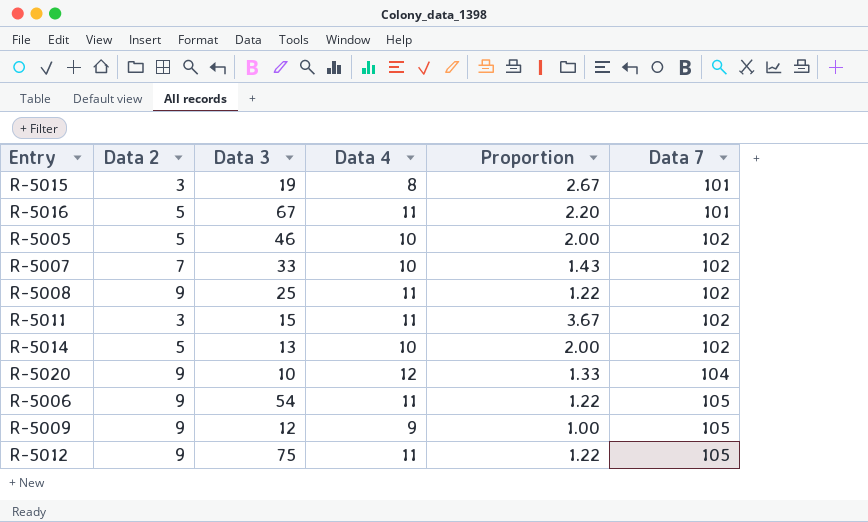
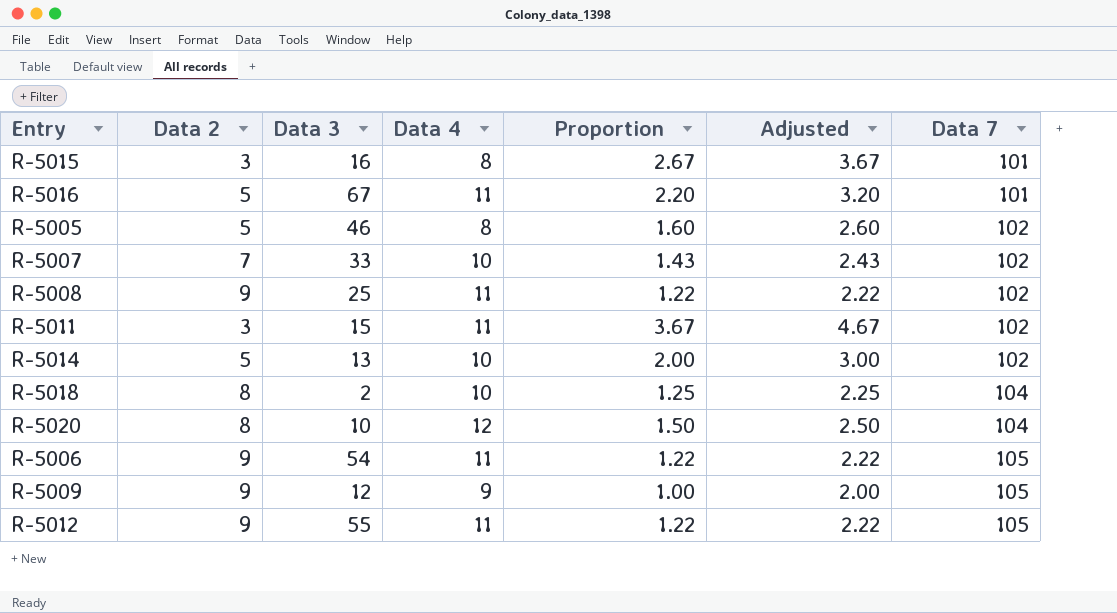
column Adjusted | formula: none -> [Proportion] + 1
R-5015 | Data 3: 19 -> 16
R-5005 | Data 4: 10 -> 8
R-5005 | Proportion: 2.00 -> 1.60
row R-5018: none -> 8 | 2 | 10 | 1.25 | 2.25 | 104
R-5020 | Data 2: 9 -> 8
R-5020 | Proportion: 1.33 -> 1.50
R-5012 | Data 3: 75 -> 55

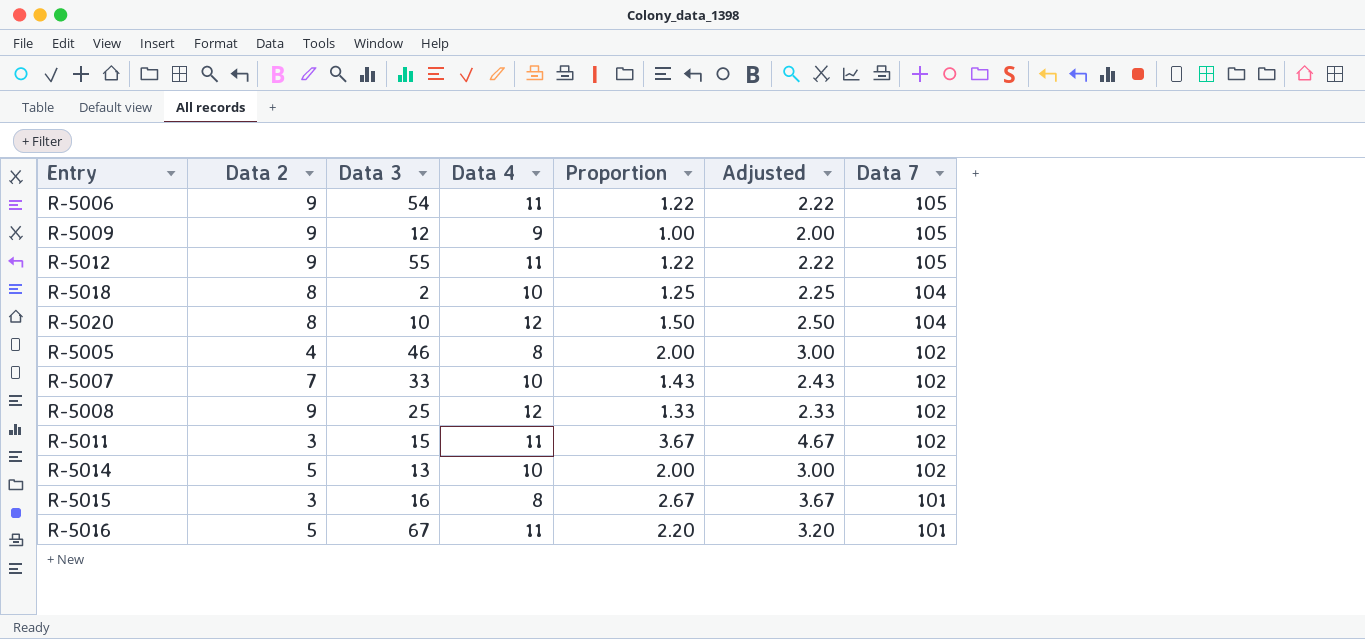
row order: Data 7 ascending -> Data 7 descending
R-5005 | Data 2: 5 -> 4
R-5005 | Proportion: 1.60 -> 2.00
R-5005 | Adjusted: 2.60 -> 3.00
R-5008 | Data 4: 11 -> 12
R-5008 | Proportion: 1.22 -> 1.33
R-5008 | Adjusted: 2.22 -> 2.33

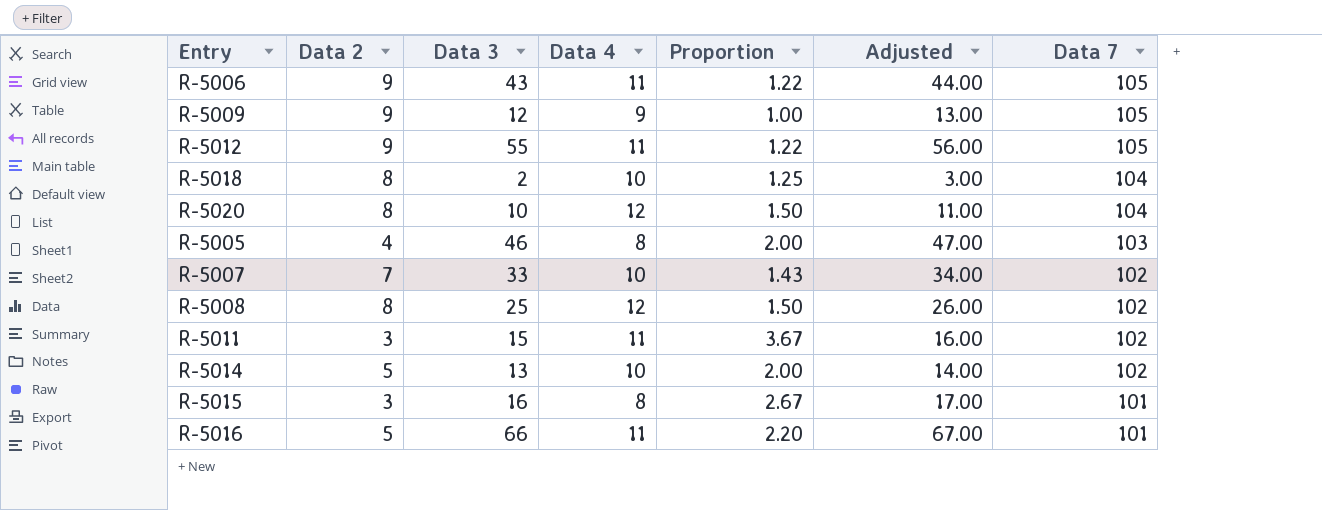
column Adjusted | formula: [Proportion] + 1 -> [Data 3] + 1
R-5006 | Data 3: 54 -> 43
R-5005 | Data 7: 102 -> 103
R-5008 | Data 2: 9 -> 8
R-5008 | Proportion: 1.33 -> 1.50
R-5016 | Data 3: 67 -> 66

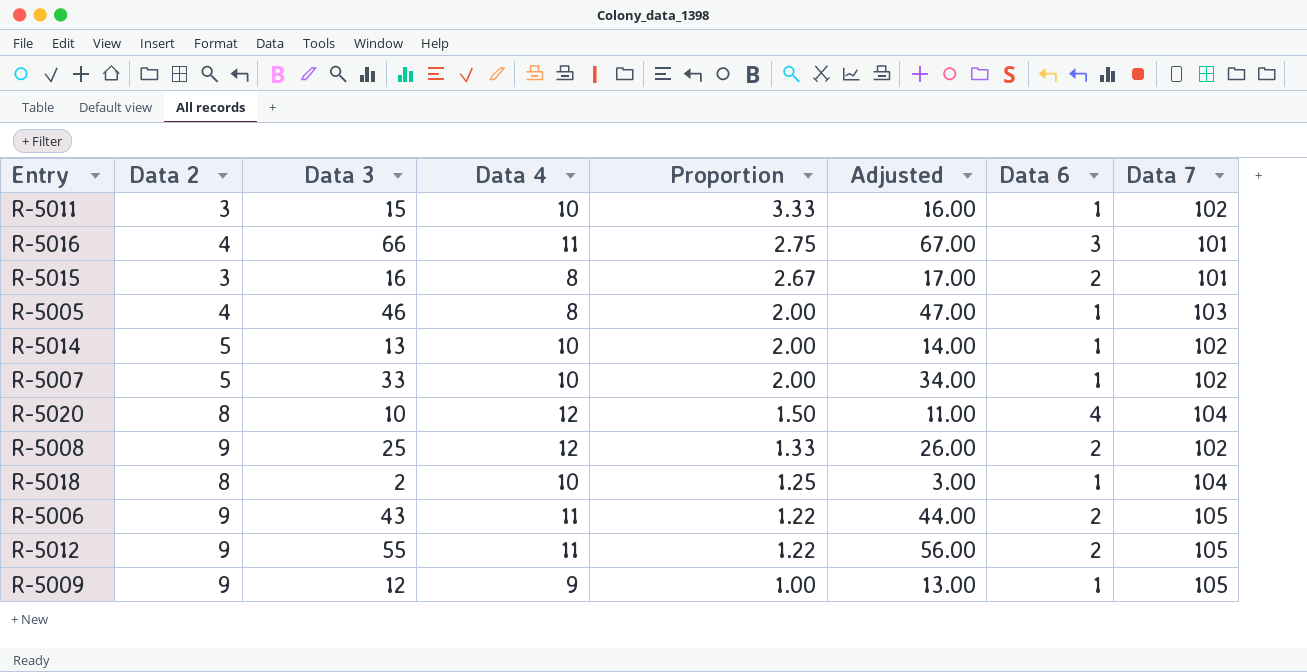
row order: Data 7 descending -> Proportion descending
column Data 6 | position: none -> 7
R-5011 | Data 4: 11 -> 10
R-5011 | Proportion: 3.67 -> 3.33
R-5016 | Data 2: 5 -> 4
R-5016 | Proportion: 2.20 -> 2.75
R-5007 | Data 2: 7 -> 5
R-5007 | Proportion: 1.43 -> 2.00
R-5008 | Data 2: 8 -> 9
R-5008 | Proportion: 1.50 -> 1.33

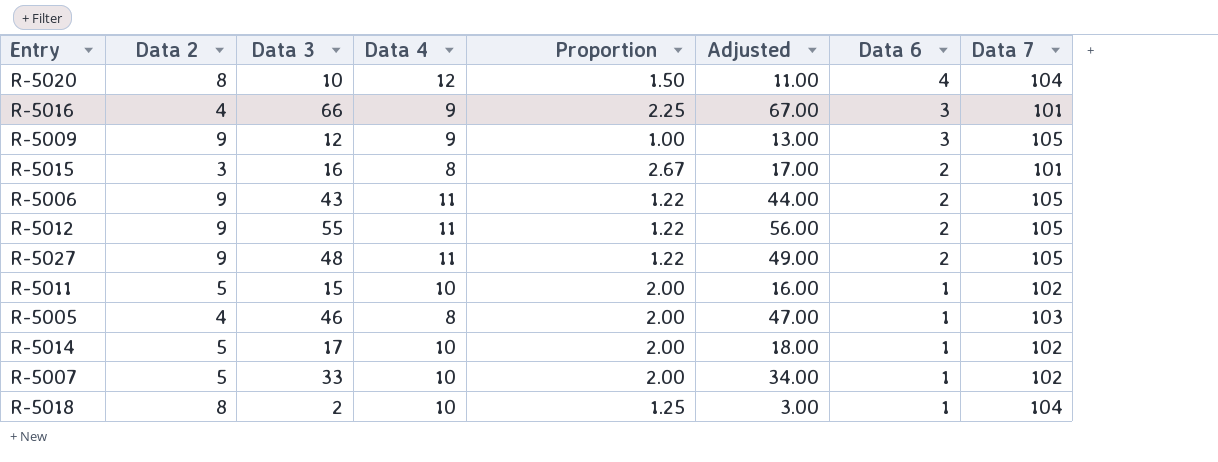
row order: Proportion descending -> Data 6 descending
row R-5008: 9 | 25 | 12 | 1.33 | 26.00 | 2 | 102 -> none
R-5016 | Data 4: 11 -> 9
R-5016 | Proportion: 2.75 -> 2.25
R-5009 | Data 6: 1 -> 3
row R-5027: none -> 9 | 48 | 11 | 1.22 | 49.00 | 2 | 105
R-5011 | Data 2: 3 -> 5
R-5011 | Proportion: 3.33 -> 2.00
R-5014 | Data 3: 13 -> 17
R-5014 | Adjusted: 14.00 -> 18.00

